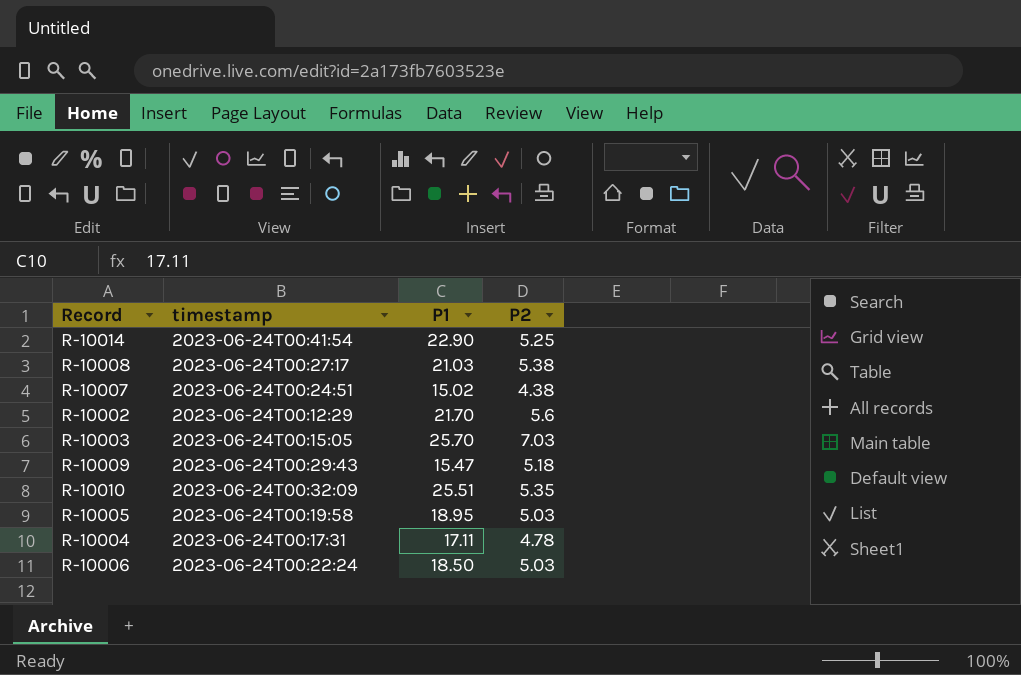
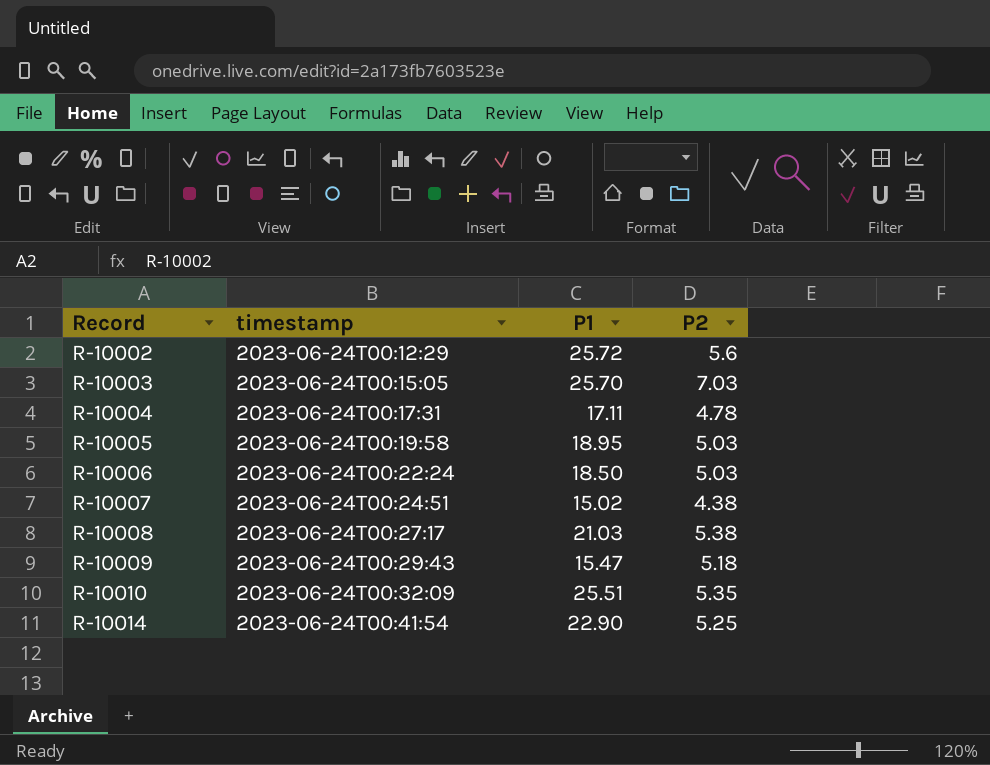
row order: none -> Record ascending
R-10002 | P1: 21.70 -> 25.72

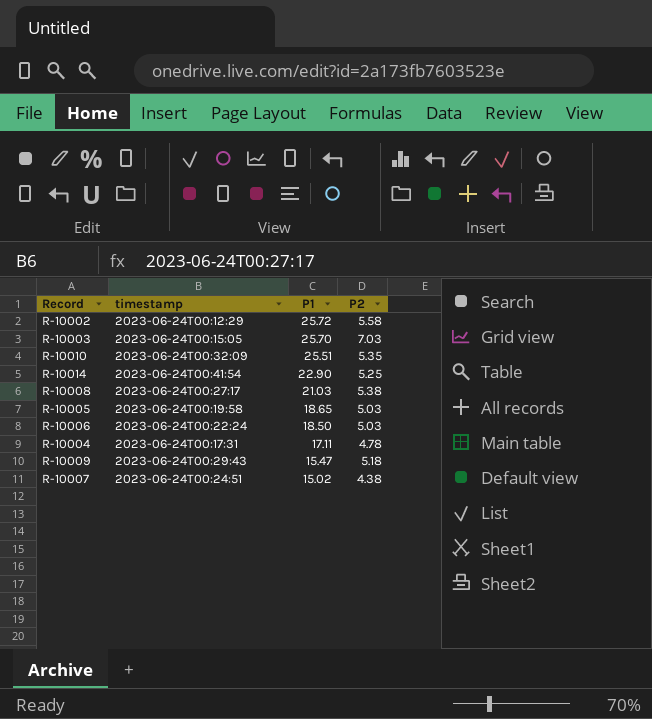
row order: Record ascending -> P1 descending
R-10002 | P2: 5.6 -> 5.58
R-10005 | P1: 18.95 -> 18.65

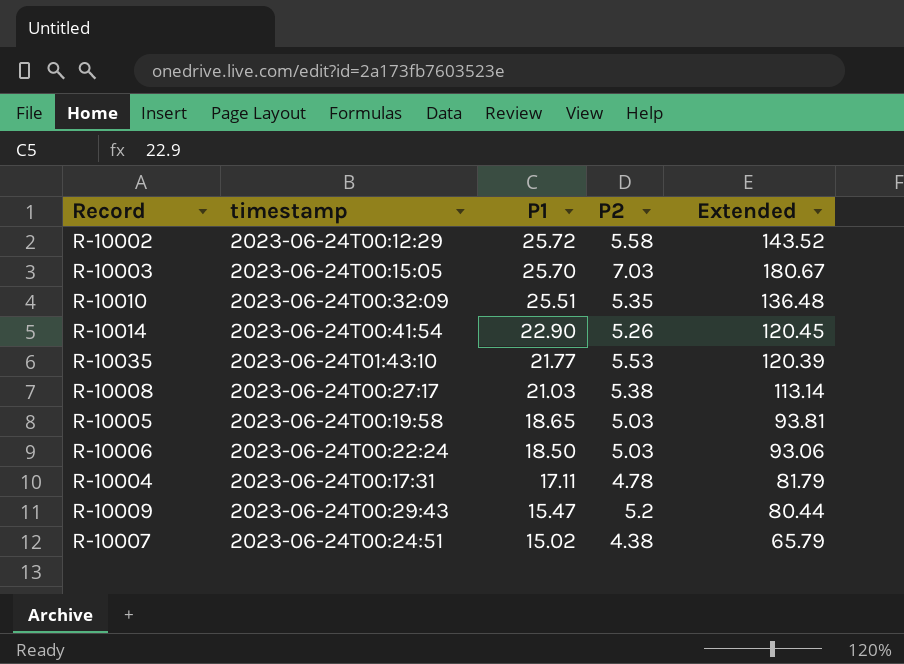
column Extended | formula: none -> [P1] * [P2]
R-10014 | P2: 5.25 -> 5.26
row R-10035: none -> 2023-06-24T01:43:10 | 21.77 | 5.53 | 120.39
R-10009 | P2: 5.18 -> 5.2

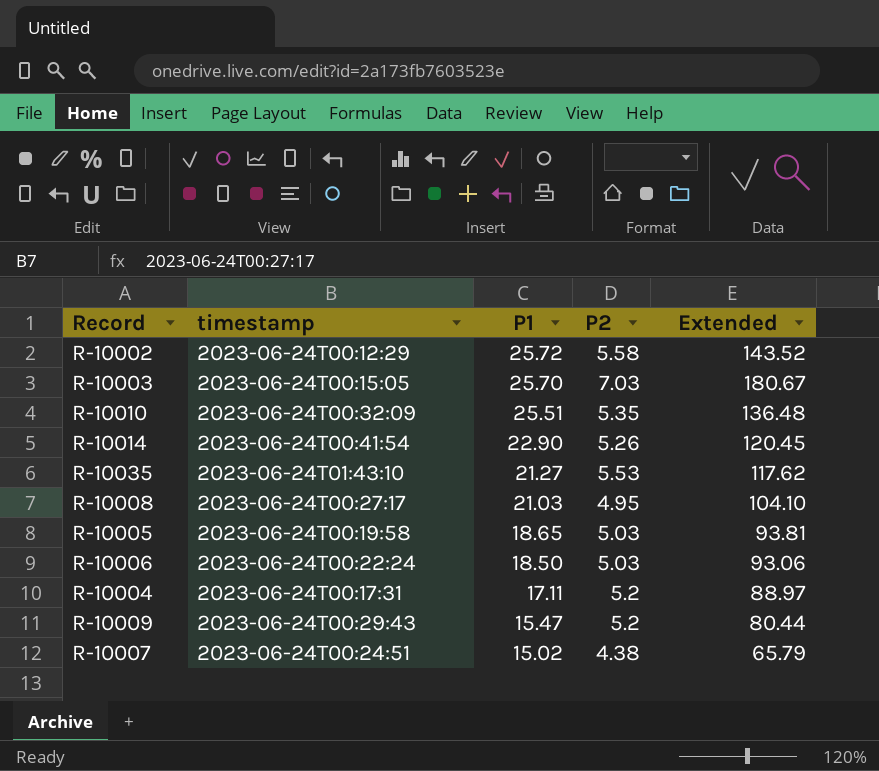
R-10035 | P1: 21.77 -> 21.27
R-10035 | Extended: 120.39 -> 117.62
R-10008 | P2: 5.38 -> 4.95
R-10008 | Extended: 113.14 -> 104.10
R-10004 | P2: 4.78 -> 5.2
R-10004 | Extended: 81.79 -> 88.97

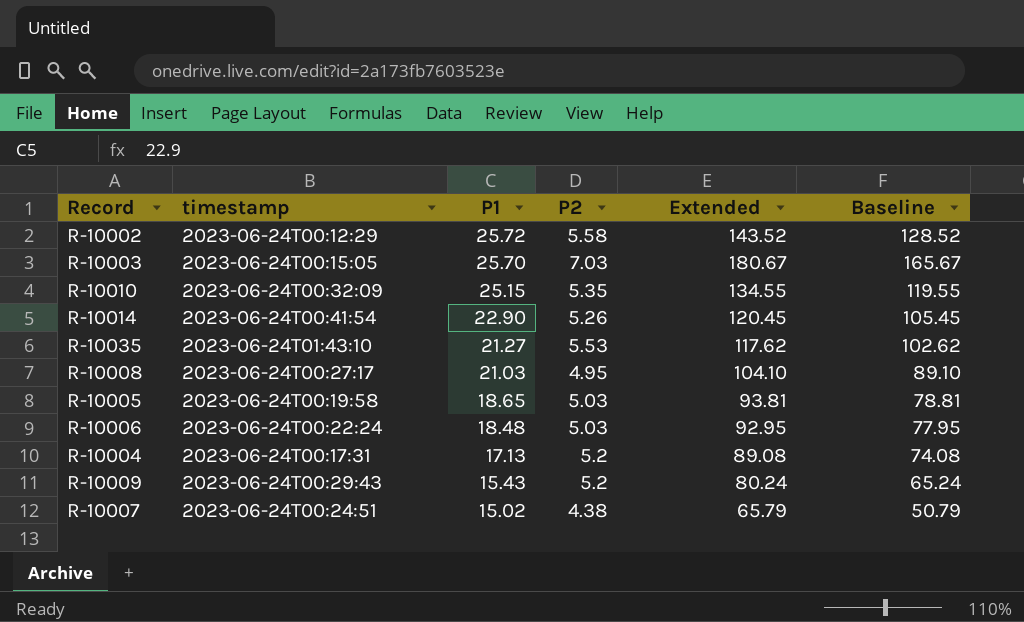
column Baseline | formula: none -> [Extended] - 15
R-10010 | P1: 25.51 -> 25.15
R-10010 | Extended: 136.48 -> 134.55
R-10006 | P1: 18.50 -> 18.48
R-10006 | Extended: 93.06 -> 92.95
R-10004 | P1: 17.11 -> 17.13
R-10004 | Extended: 88.97 -> 89.08
R-10009 | P1: 15.47 -> 15.43
R-10009 | Extended: 80.44 -> 80.24

